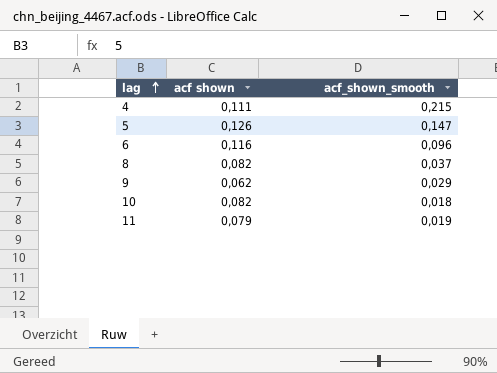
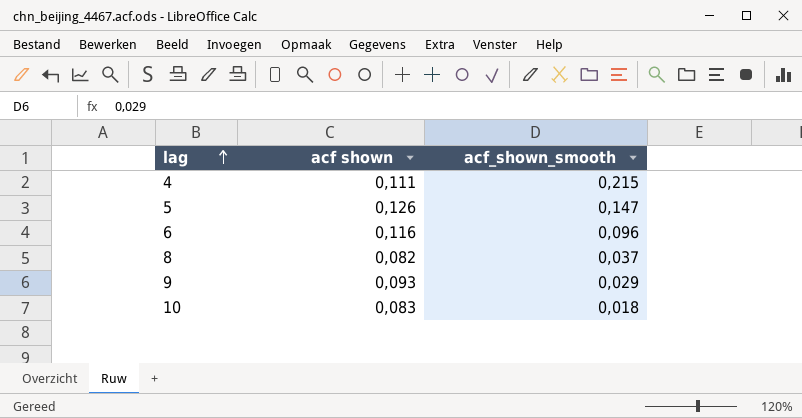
row 11: 0,079 | 0,019 -> none
9 | acf shown: 0,062 -> 0,093
10 | acf shown: 0,082 -> 0,083

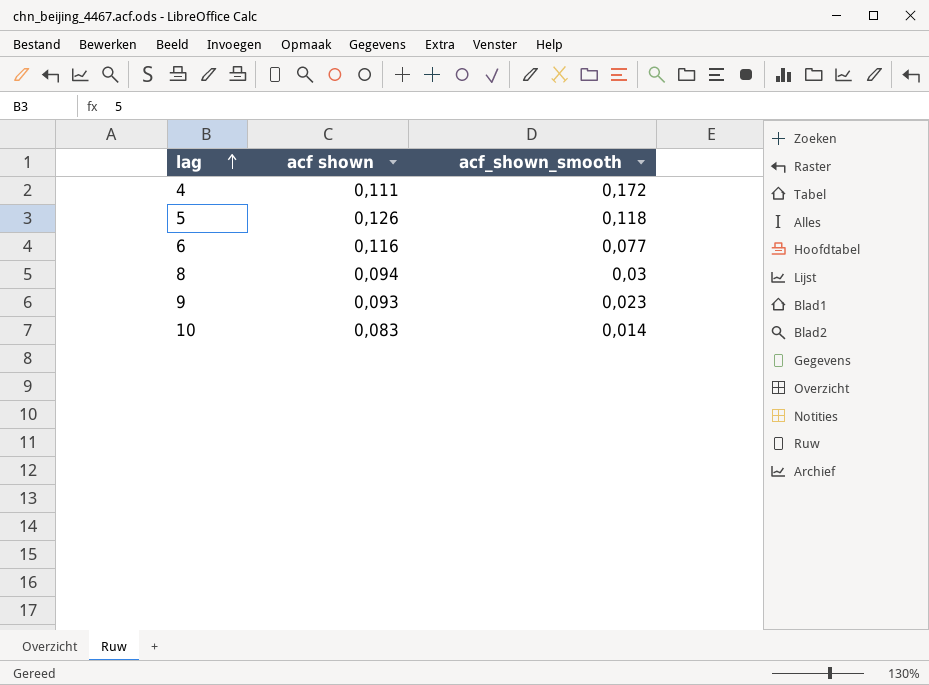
4 | acf_shown_smooth: 0,215 -> 0,172
5 | acf_shown_smooth: 0,147 -> 0,118
6 | acf_shown_smooth: 0,096 -> 0,077
8 | acf shown: 0,082 -> 0,094
8 | acf_shown_smooth: 0,037 -> 0,03
9 | acf_shown_smooth: 0,029 -> 0,023
10 | acf_shown_smooth: 0,018 -> 0,014

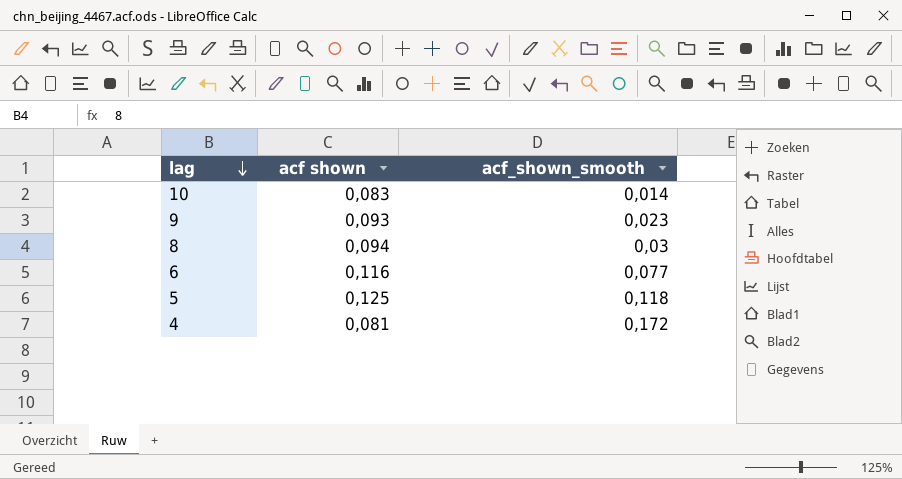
row order: lag ascending -> lag descending
5 | acf shown: 0,126 -> 0,125
4 | acf shown: 0,111 -> 0,081

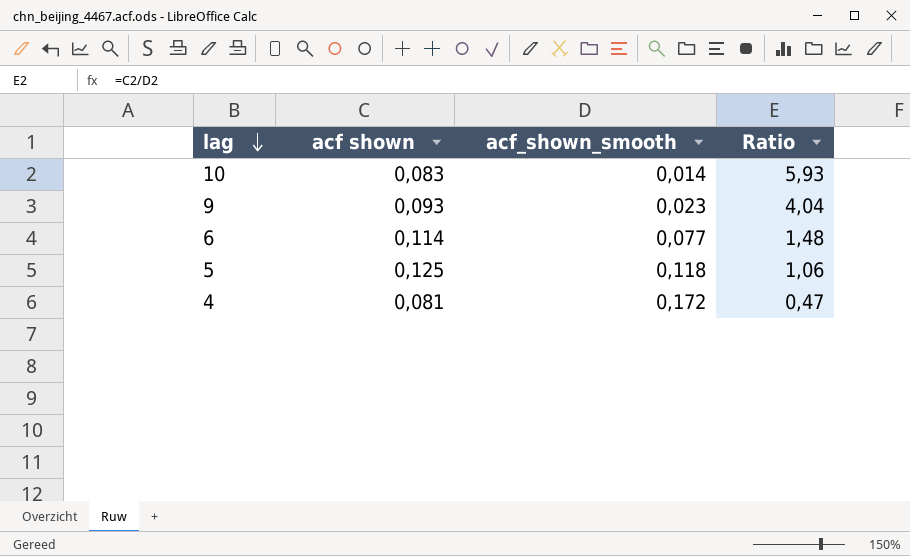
column Ratio | formula: none -> [acf shown] / [acf_shown_smooth]
row 8: 0,094 | 0,03 -> none
6 | acf shown: 0,116 -> 0,114

